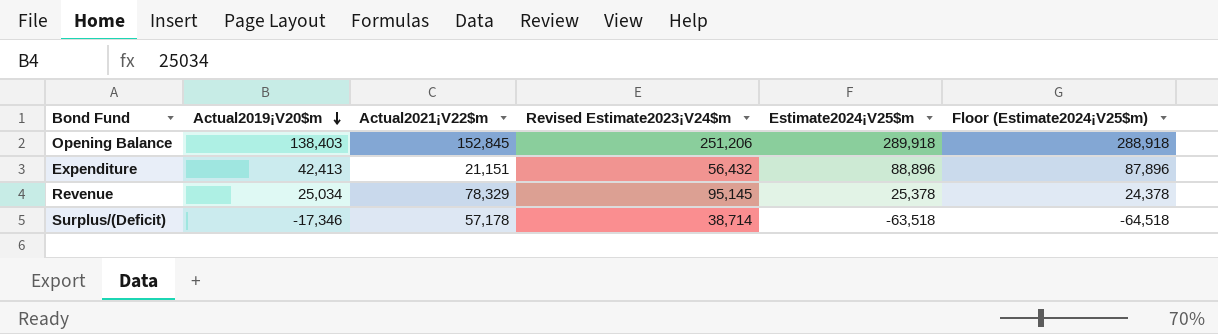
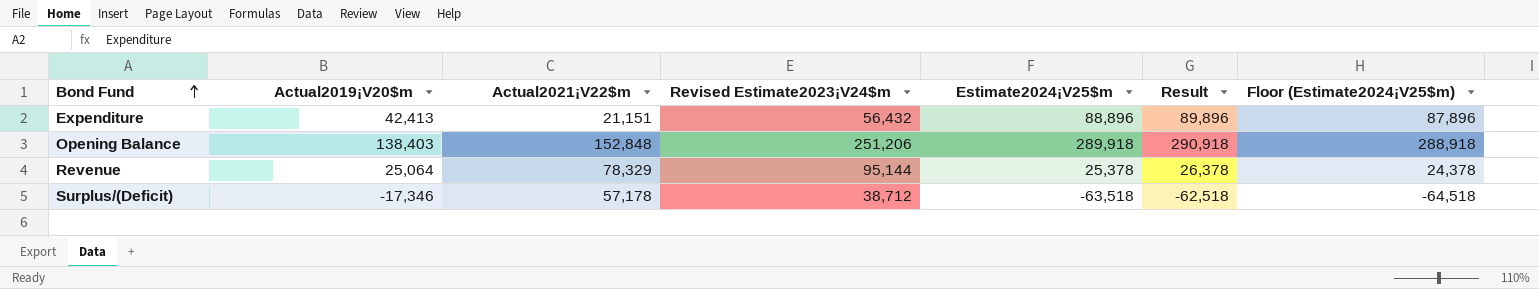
row order: Actual2019¡V20$m descending -> Bond Fund ascending
column Result | formula: none -> [Estimate2024¡V25$m] + 1000
Opening Balance | Actual2021¡V22$m: 152,845 -> 152,848
Revenue | Actual2019¡V20$m: 25,034 -> 25,064
Revenue | Revised Estimate2023¡V24$m: 95,145 -> 95,144
Surplus/(Deficit) | Revised Estimate2023¡V24$m: 38,714 -> 38,712

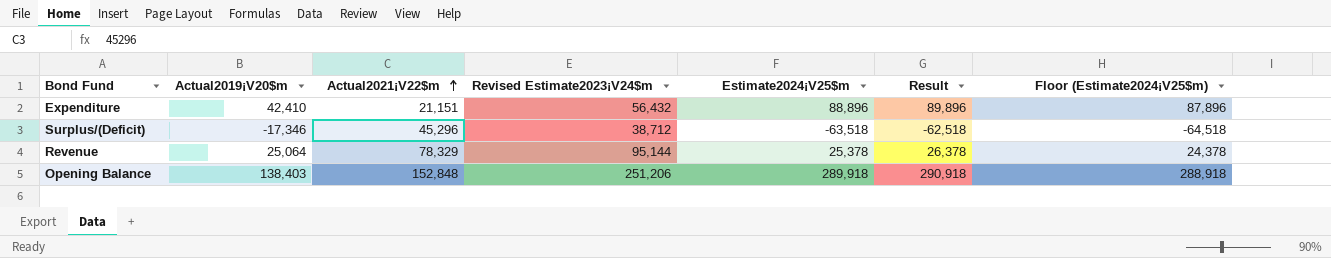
row order: Bond Fund ascending -> Actual2021¡V22$m ascending
Expenditure | Actual2019¡V20$m: 42,413 -> 42,410
Surplus/(Deficit) | Actual2021¡V22$m: 57,178 -> 45,296

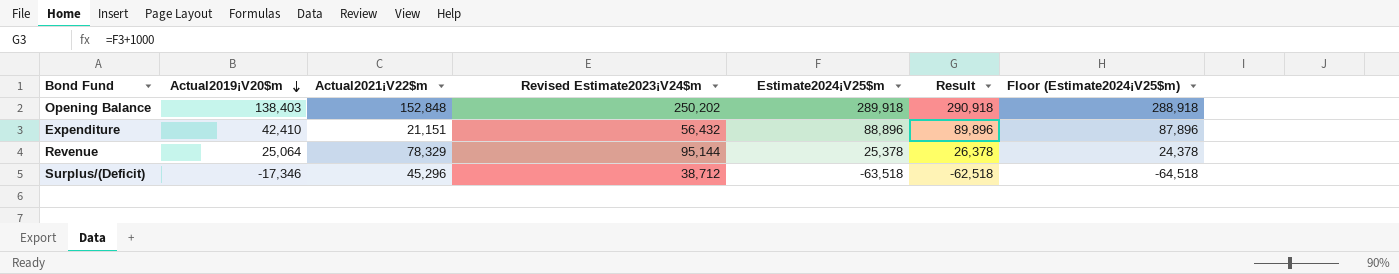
row order: Actual2021¡V22$m ascending -> Actual2019¡V20$m descending
Opening Balance | Revised Estimate2023¡V24$m: 251,206 -> 250,202

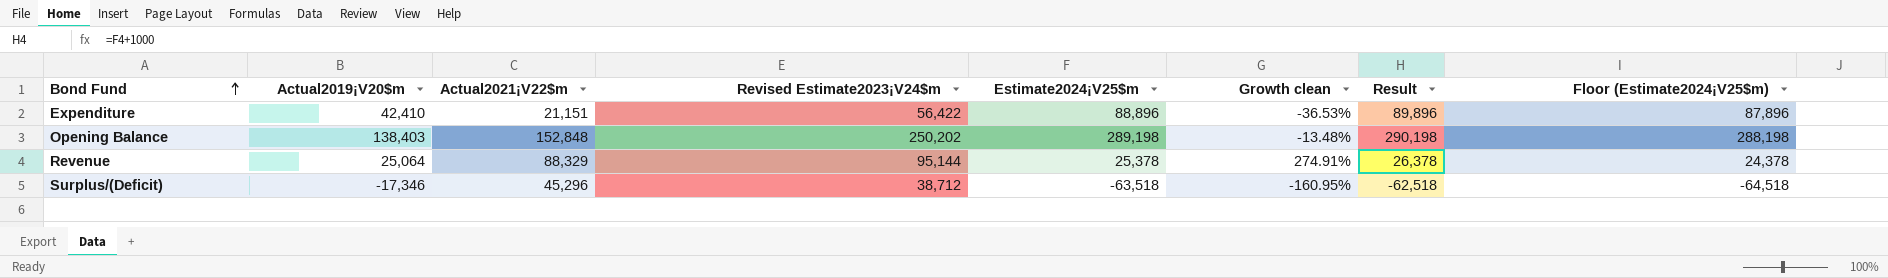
row order: Actual2019¡V20$m descending -> Bond Fund ascending
column Growth clean | formula: none -> ([Revised Estimate2023¡V24$m] - [Estimate2024¡V25$m]) / [Estimate2024¡V25$m]
Expenditure | Revised Estimate2023¡V24$m: 56,432 -> 56,422
Opening Balance | Estimate2024¡V25$m: 289,918 -> 289,198
Opening Balance | Result: 290,918 -> 290,198
Opening Balance | Floor (Estimate2024¡V25$m): 288,918 -> 288,198
Revenue | Actual2021¡V22$m: 78,329 -> 88,329

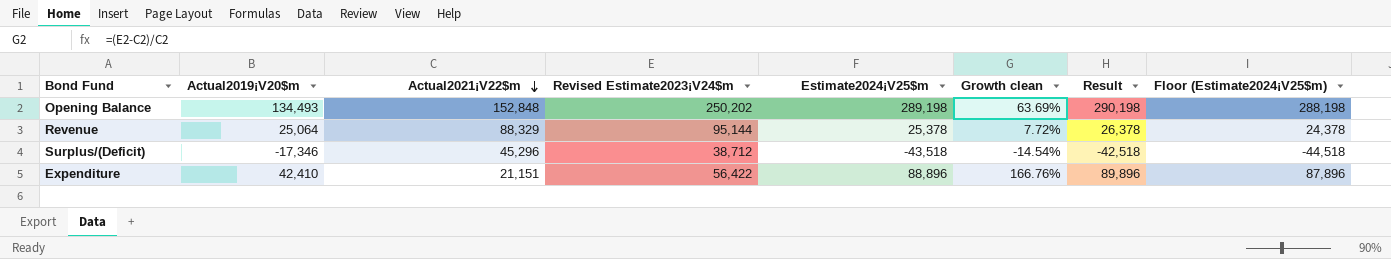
row order: Bond Fund ascending -> Actual2021¡V22$m descending
column Growth clean | formula: ([Revised Estimate2023¡V24$m] - [Estimate2024¡V25$m]) / [Estimate2024¡V25$m] -> ([Revised Estimate2023¡V24$m] - [Actual2021¡V22$m]) / [Actual2021¡V22$m]
Opening Balance | Actual2019¡V20$m: 138,403 -> 134,493
Surplus/(Deficit) | Estimate2024¡V25$m: -63,518 -> -43,518
Surplus/(Deficit) | Result: -62,518 -> -42,518
Surplus/(Deficit) | Floor (Estimate2024¡V25$m): -64,518 -> -44,518

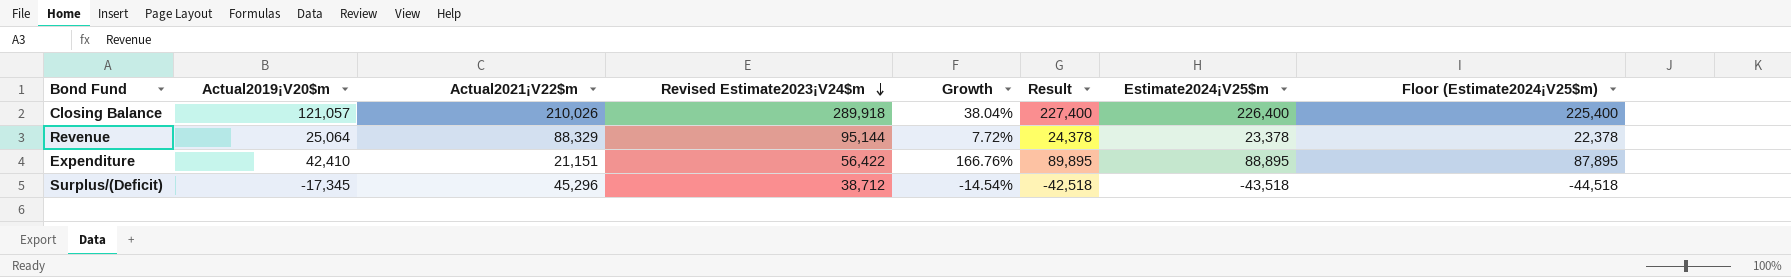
row order: Actual2021¡V22$m descending -> Revised Estimate2023¡V24$m descending
column name: Growth clean -> Growth
column Estimate2024¡V25$m | position: 5 -> 7
row Opening Balance: 134,493 | 152,848 | 250,202 | 289,198 | 63.69% | 290,198 | 288,198 -> none
row Closing Balance: none -> 121,057 | 210,026 | 289,918 | 38.04% | 227,400 | 226,400 | 225,400
Revenue | Result: 26,378 -> 24,378
Revenue | Estimate2024¡V25$m: 25,378 -> 23,378
Revenue | Floor (Estimate2024¡V25$m): 24,378 -> 22,378
Expenditure | Result: 89,896 -> 89,895
Expenditure | Estimate2024¡V25$m: 88,896 -> 88,895
Expenditure | Floor (Estimate2024¡V25$m): 87,896 -> 87,895
Surplus/(Deficit) | Actual2019¡V20$m: -17,346 -> -17,345

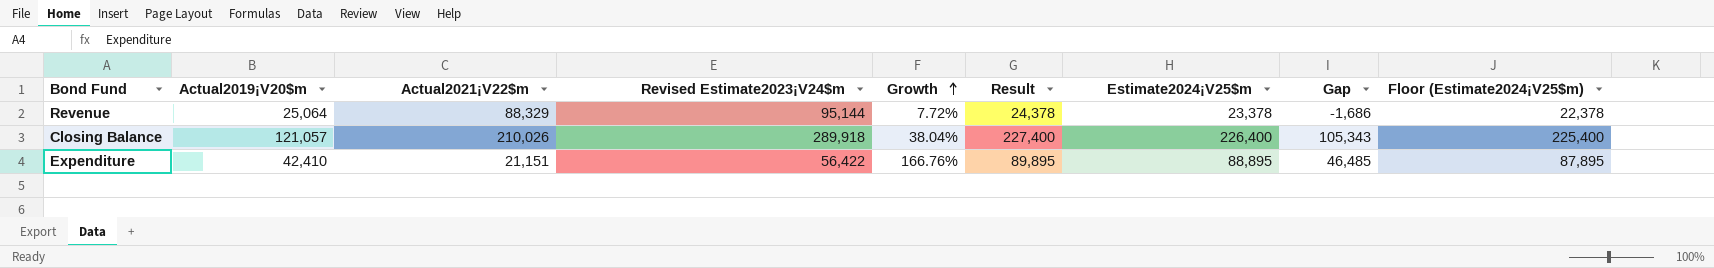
row order: Revised Estimate2023¡V24$m descending -> Growth ascending
column Gap | formula: none -> [Estimate2024¡V25$m] - [Actual2019¡V20$m]
row Surplus/(Deficit): -17,345 | 45,296 | 38,712 | -14.54% | -42,518 | -43,518 | -44,518 -> none

